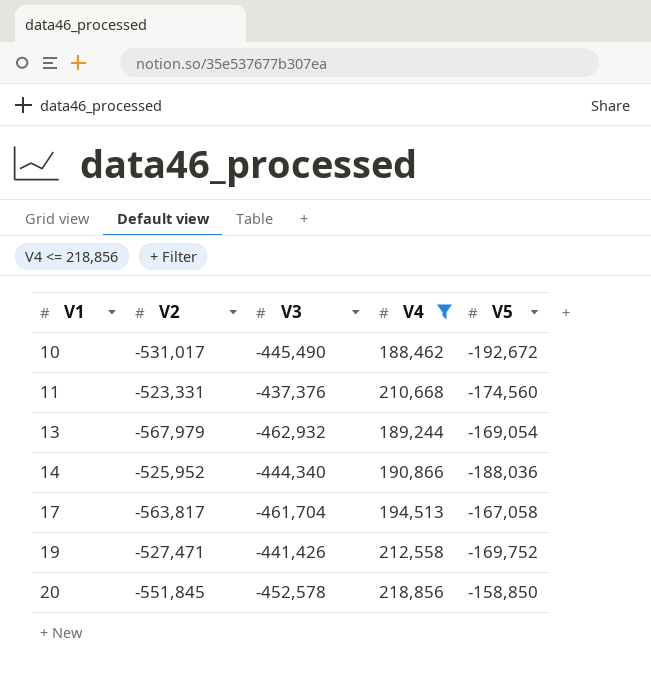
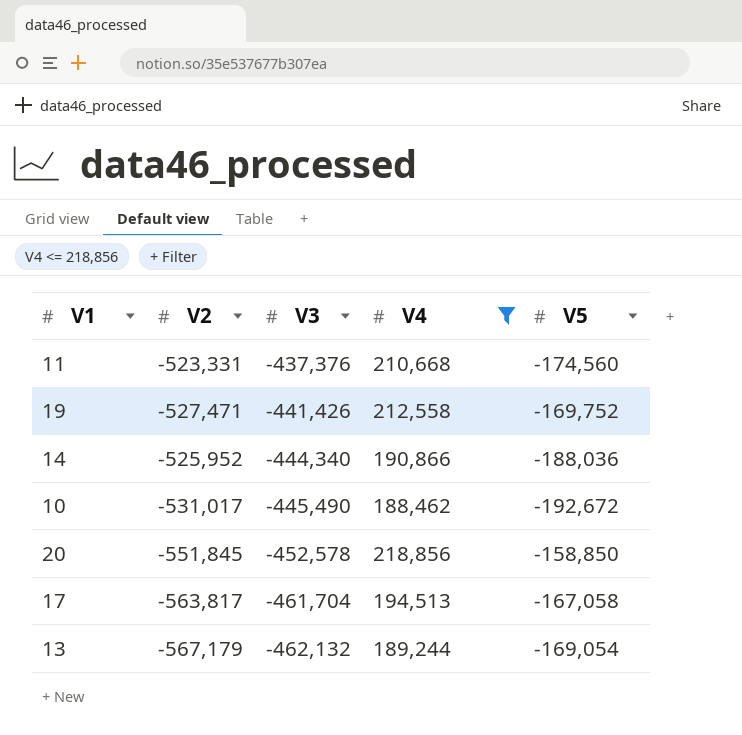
row order: V1 ascending -> V3 descending
13 | V2: -567,979 -> -567,179
13 | V3: -462,932 -> -462,132

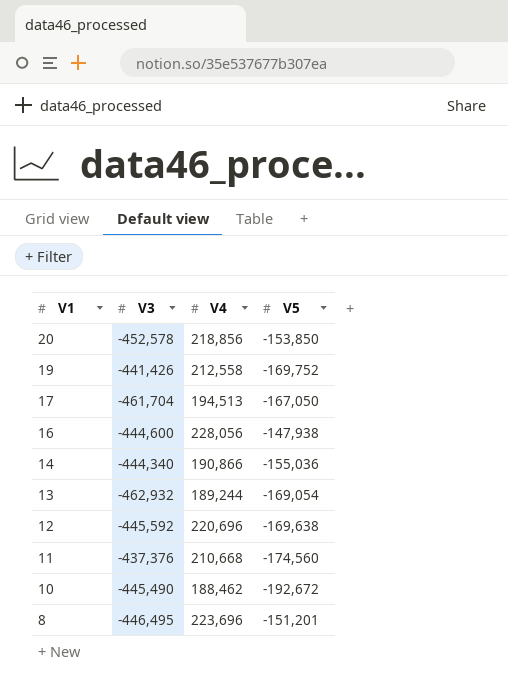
filter: V4 <= 218,856 -> none
row order: V3 descending -> V1 descending
column V2 | position: 2 -> none
20 | V5: -158,850 -> -153,850
17 | V5: -167,058 -> -167,050
14 | V5: -188,036 -> -155,036
13 | V3: -462,132 -> -462,932

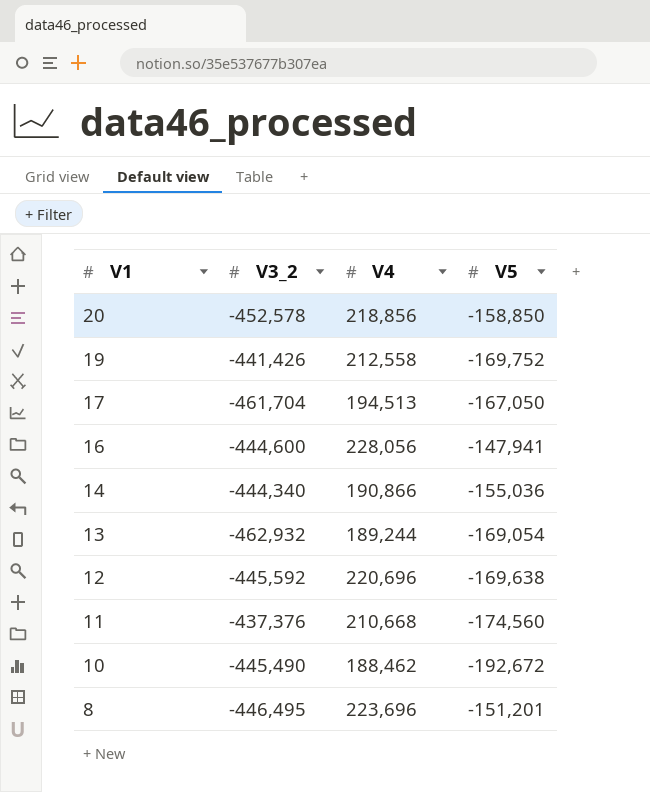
column name: V3 -> V3_2
20 | V5: -153,850 -> -158,850
16 | V5: -147,938 -> -147,941

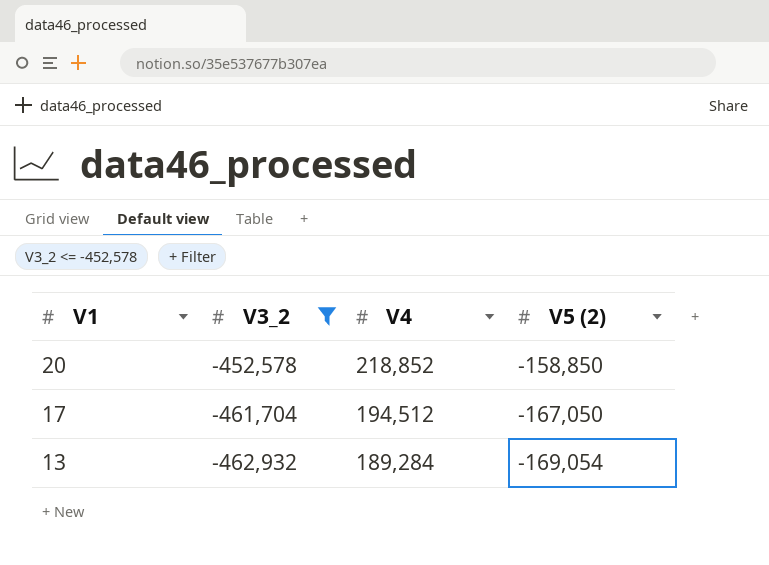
filter: none -> V3_2 <= -452,578
column name: V5 -> V5 (2)
20 | V4: 218,856 -> 218,852
17 | V4: 194,513 -> 194,512
13 | V4: 189,244 -> 189,284

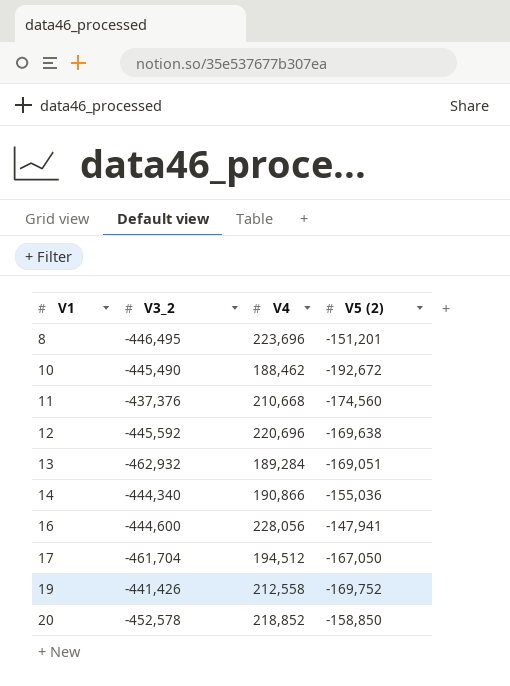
filter: V3_2 <= -452,578 -> none
row order: V1 descending -> V1 ascending
13 | V5 (2): -169,054 -> -169,051

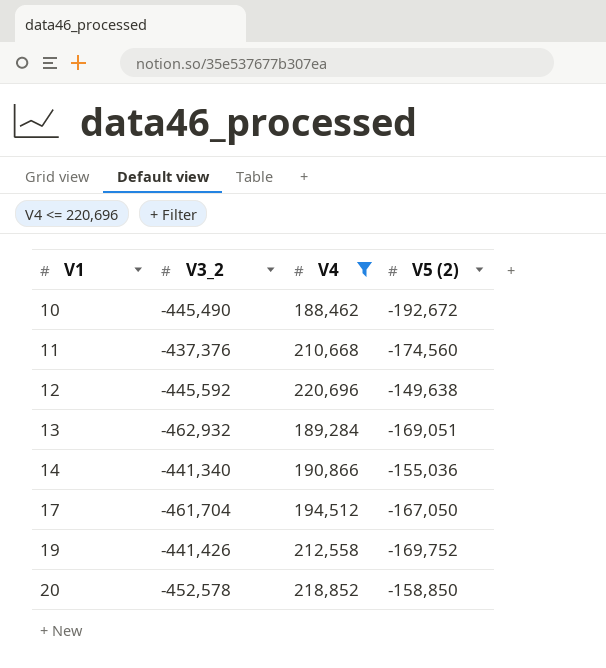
filter: none -> V4 <= 220,696
12 | V5 (2): -169,638 -> -149,638
14 | V3_2: -444,340 -> -441,340

